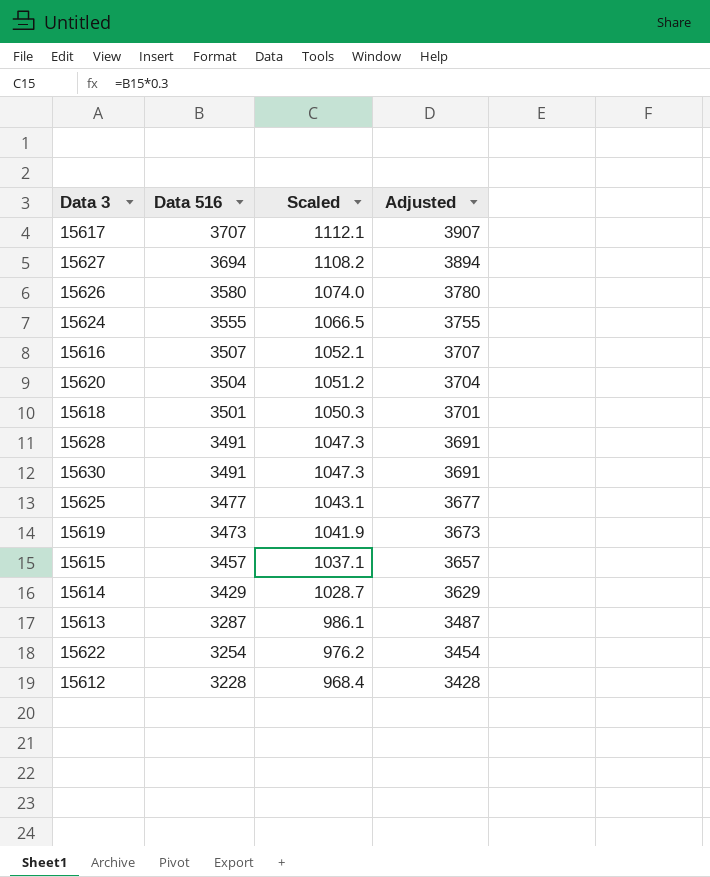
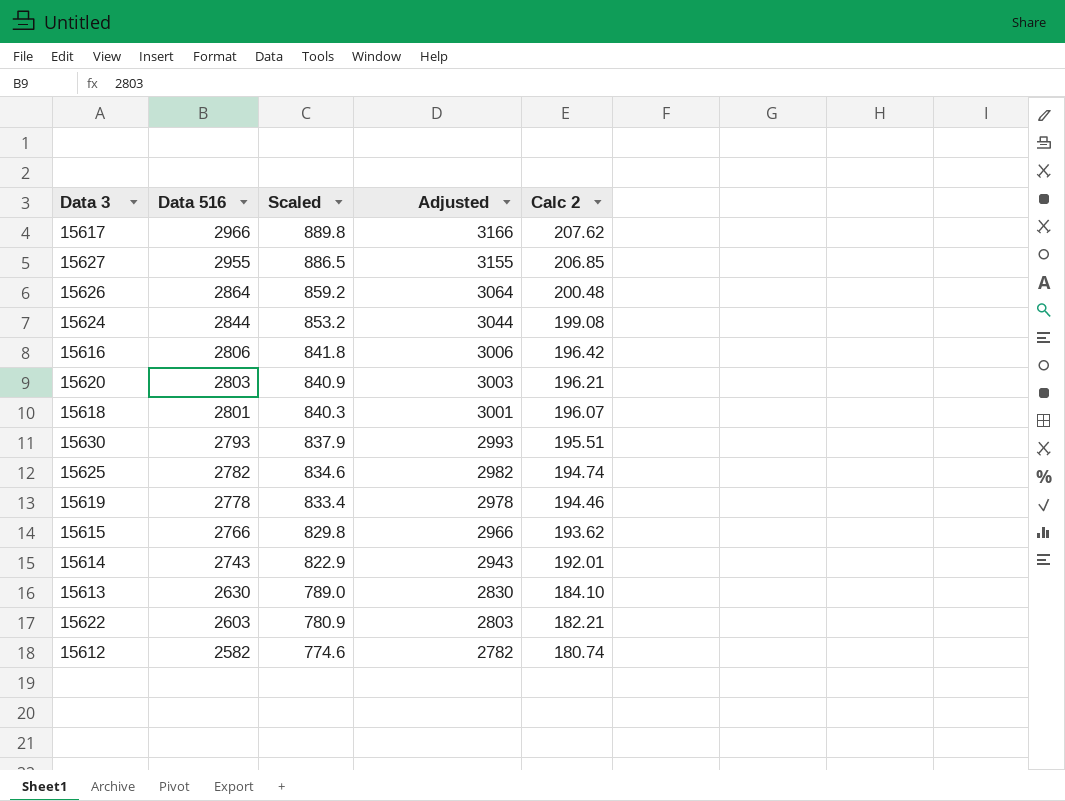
column Calc 2 | formula: none -> [Data 516] * 0.07
row 15628: 3491 | 1047.3 | 3691 -> none
15617 | Data 516: 3707 -> 2966
15617 | Scaled: 1112.1 -> 889.8
15617 | Adjusted: 3907 -> 3166
15627 | Data 516: 3694 -> 2955
15627 | Scaled: 1108.2 -> 886.5
15627 | Adjusted: 3894 -> 3155
15626 | Data 516: 3580 -> 2864
15626 | Scaled: 1074.0 -> 859.2
15626 | Adjusted: 3780 -> 3064
15624 | Data 516: 3555 -> 2844
15624 | Scaled: 1066.5 -> 853.2
15624 | Adjusted: 3755 -> 3044
15616 | Data 516: 3507 -> 2806
15616 | Scaled: 1052.1 -> 841.8
15616 | Adjusted: 3707 -> 3006
15620 | Data 516: 3504 -> 2803
15620 | Scaled: 1051.2 -> 840.9
15620 | Adjusted: 3704 -> 3003
15618 | Data 516: 3501 -> 2801
15618 | Scaled: 1050.3 -> 840.3
15618 | Adjusted: 3701 -> 3001
15630 | Data 516: 3491 -> 2793
15630 | Scaled: 1047.3 -> 837.9
15630 | Adjusted: 3691 -> 2993
15625 | Data 516: 3477 -> 2782
15625 | Scaled: 1043.1 -> 834.6
15625 | Adjusted: 3677 -> 2982
15619 | Data 516: 3473 -> 2778
15619 | Scaled: 1041.9 -> 833.4
15619 | Adjusted: 3673 -> 2978
15615 | Data 516: 3457 -> 2766
15615 | Scaled: 1037.1 -> 829.8
15615 | Adjusted: 3657 -> 2966
15614 | Data 516: 3429 -> 2743
15614 | Scaled: 1028.7 -> 822.9
15614 | Adjusted: 3629 -> 2943
15613 | Data 516: 3287 -> 2630
15613 | Scaled: 986.1 -> 789.0
15613 | Adjusted: 3487 -> 2830
15622 | Data 516: 3254 -> 2603
15622 | Scaled: 976.2 -> 780.9
15622 | Adjusted: 3454 -> 2803
15612 | Data 516: 3228 -> 2582
15612 | Scaled: 968.4 -> 774.6
15612 | Adjusted: 3428 -> 2782

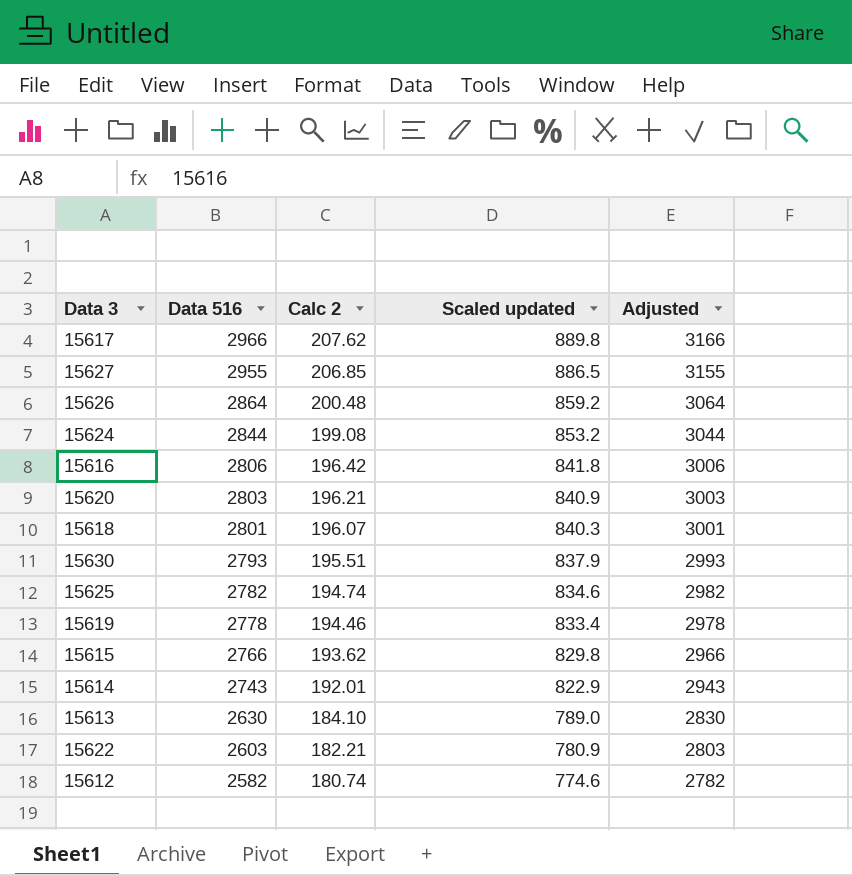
column Calc 2 | position: 5 -> 3
column name: Scaled -> Scaled updated

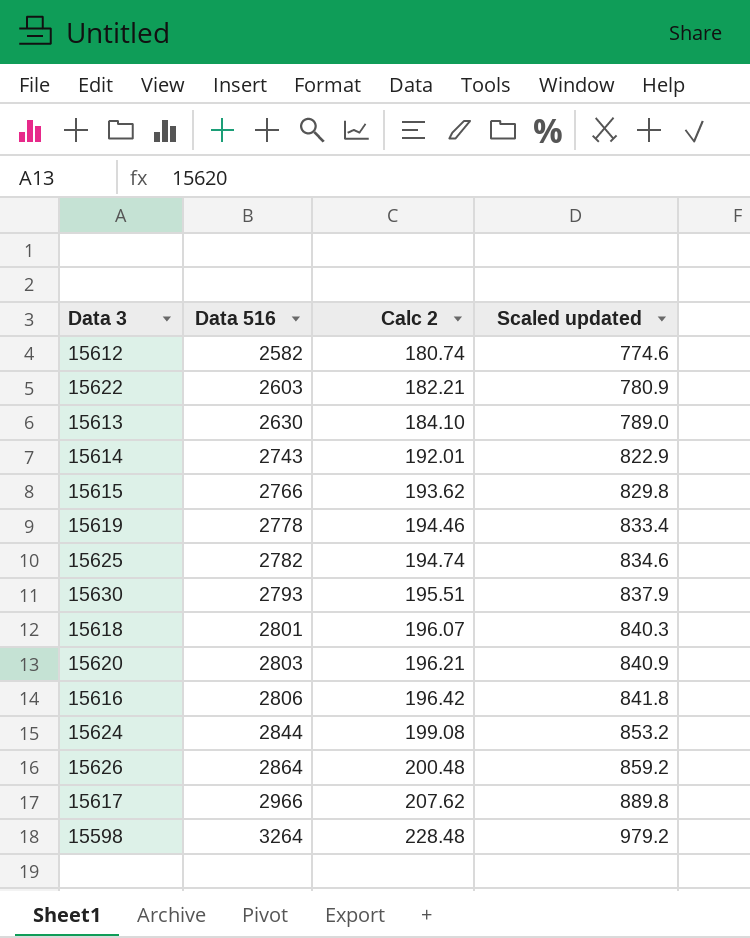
row order: Data 516 descending -> Data 516 ascending
column Adjusted | formula: [Data 516] + 200 -> none
row 15627: 2955 | 206.85 | 886.5 | 3155 -> none
row 15598: none -> 3264 | 228.48 | 979.2

